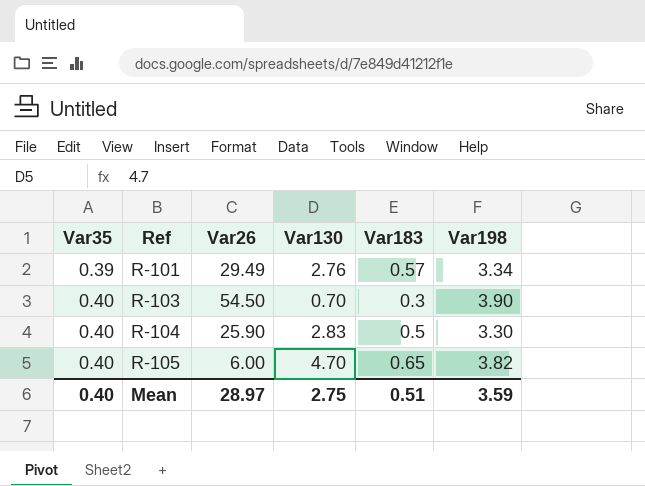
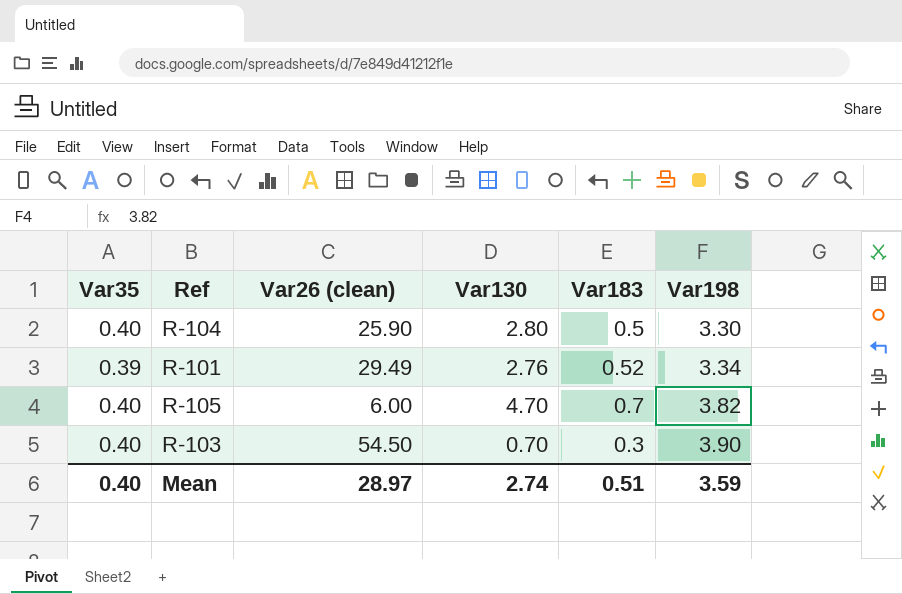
row order: Var35 ascending -> Var198 ascending
column name: Var26 -> Var26 (clean)
R-104 | Var130: 2.83 -> 2.80
R-101 | Var183: 0.57 -> 0.52
R-105 | Var183: 0.65 -> 0.7
Mean | Var130: 2.75 -> 2.74

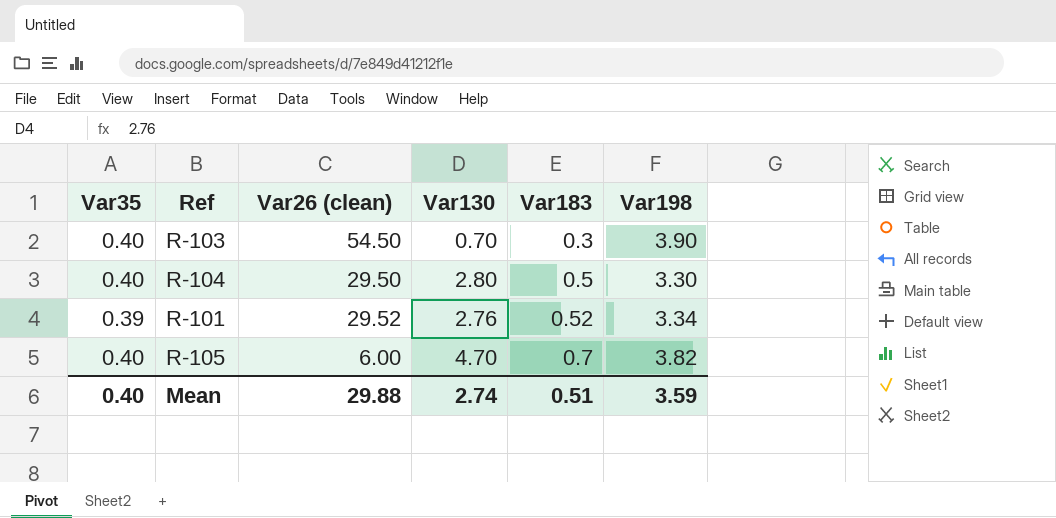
row order: Var198 ascending -> Var183 ascending
R-104 | Var26 (clean): 25.90 -> 29.50
R-101 | Var26 (clean): 29.49 -> 29.52
Mean | Var26 (clean): 28.97 -> 29.88

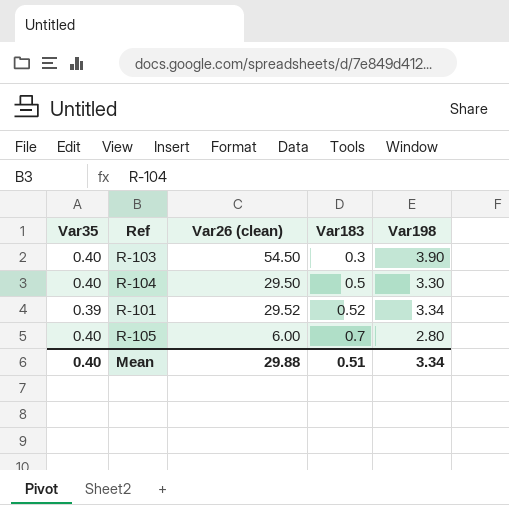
column Var130 | position: 4 -> none
R-105 | Var198: 3.82 -> 2.80
Mean | Var198: 3.59 -> 3.34

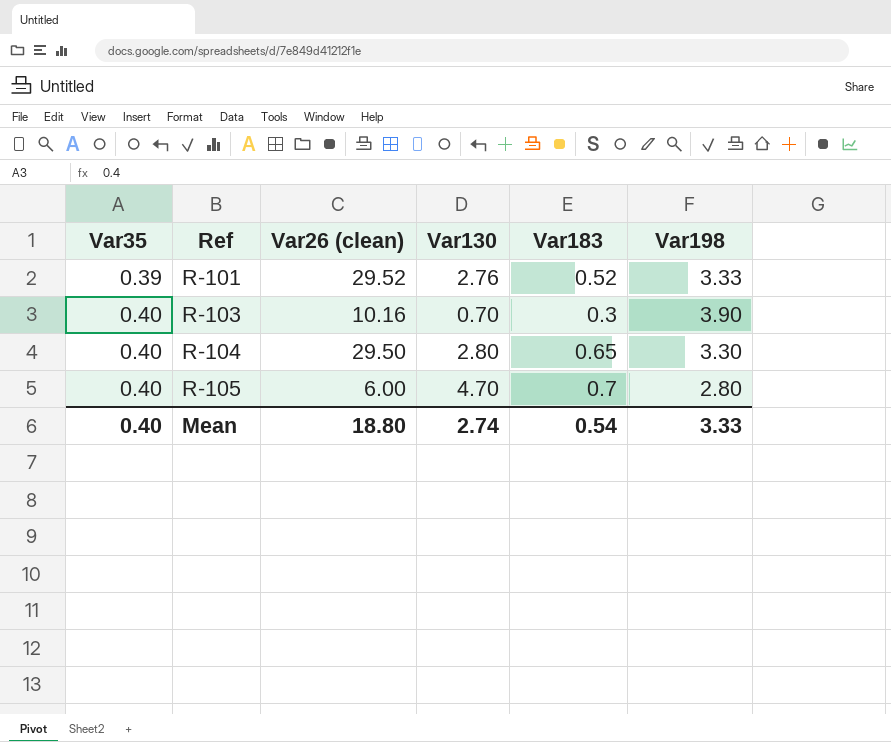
row order: Var183 ascending -> Var35 ascending
column Var130 | position: none -> 4
R-101 | Var198: 3.34 -> 3.33
R-103 | Var26 (clean): 54.50 -> 10.16
R-104 | Var183: 0.5 -> 0.65
Mean | Var26 (clean): 29.88 -> 18.80
Mean | Var183: 0.51 -> 0.54
Mean | Var198: 3.34 -> 3.33

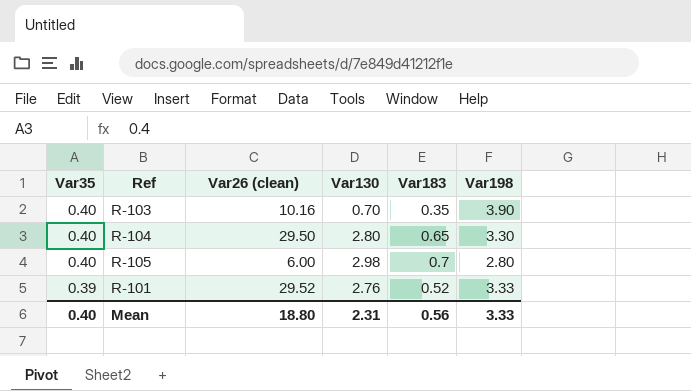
row order: Var35 ascending -> Var35 descending
R-103 | Var183: 0.3 -> 0.35
R-105 | Var130: 4.70 -> 2.98
Mean | Var130: 2.74 -> 2.31
Mean | Var183: 0.54 -> 0.56

